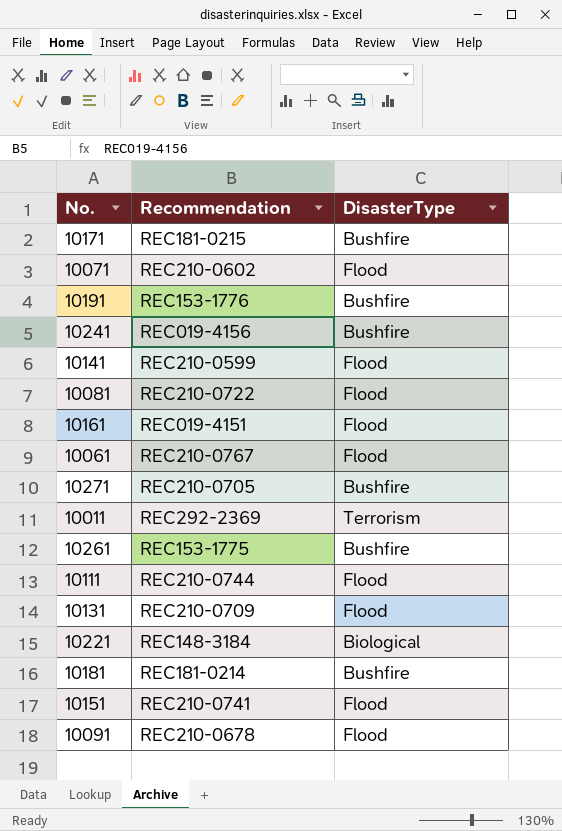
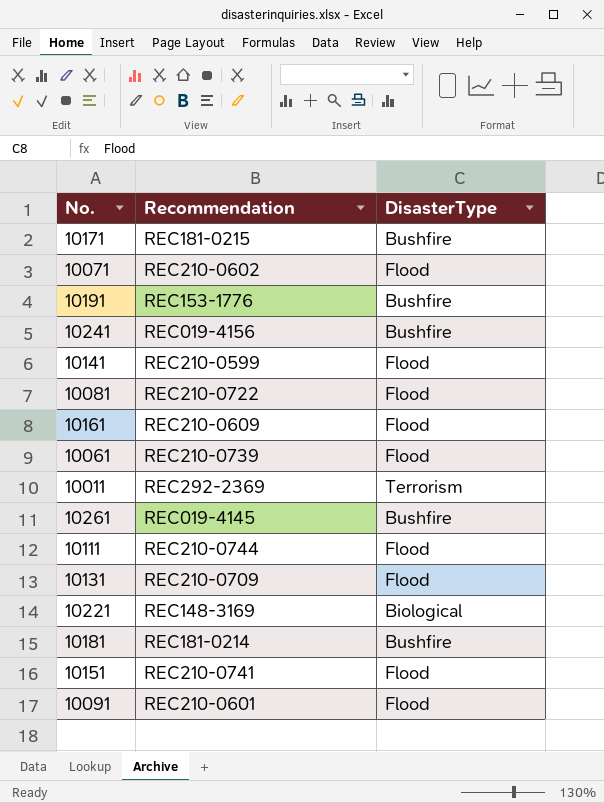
row 10271: REC210-0705 | Bushfire -> none
10161 | Recommendation: REC019-4151 -> REC210-0609
10061 | Recommendation: REC210-0767 -> REC210-0739
10261 | Recommendation: REC153-1775 -> REC019-4145
10221 | Recommendation: REC148-3184 -> REC148-3169
10091 | Recommendation: REC210-0678 -> REC210-0601

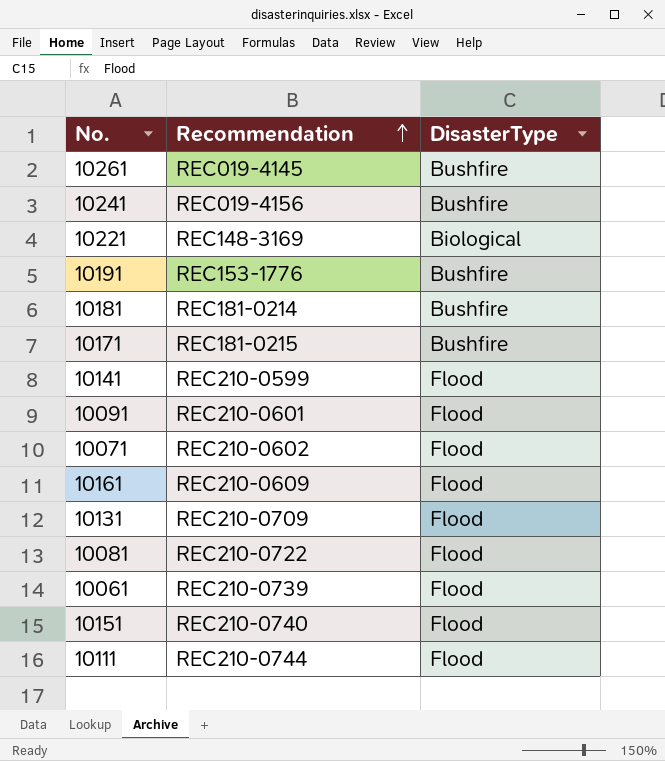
row order: none -> Recommendation ascending
row 10011: REC292-2369 | Terrorism -> none
10151 | Recommendation: REC210-0741 -> REC210-0740

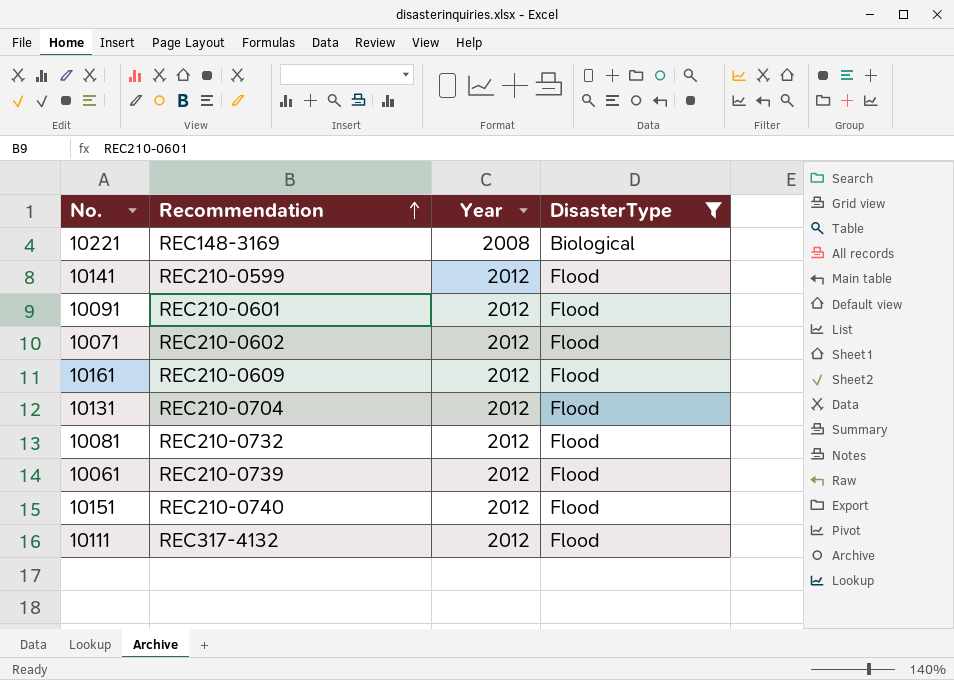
filter: none -> DisasterType != Bushfire
column Year | position: none -> 3
10131 | Recommendation: REC210-0709 -> REC210-0704
10081 | Recommendation: REC210-0722 -> REC210-0732
10111 | Recommendation: REC210-0744 -> REC317-4132

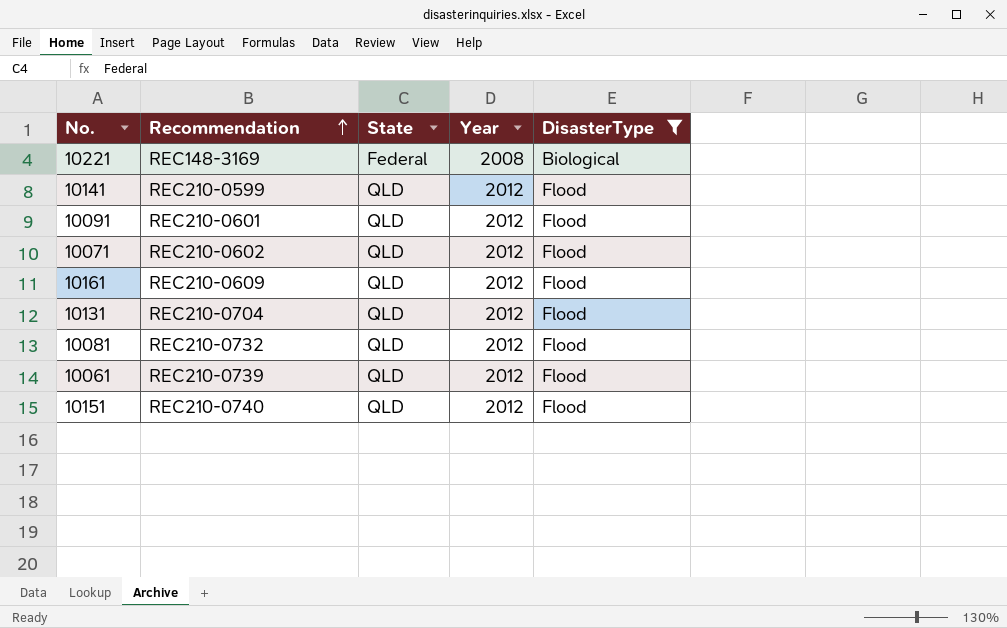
column State | position: none -> 3
row 10111: REC317-4132 | 2012 | Flood -> none

